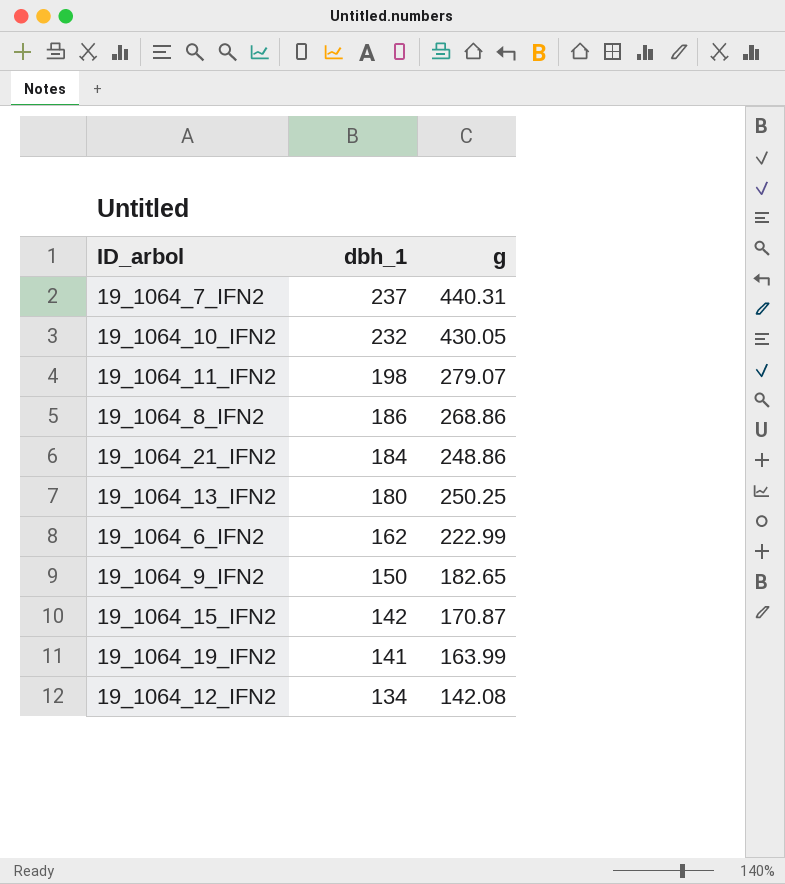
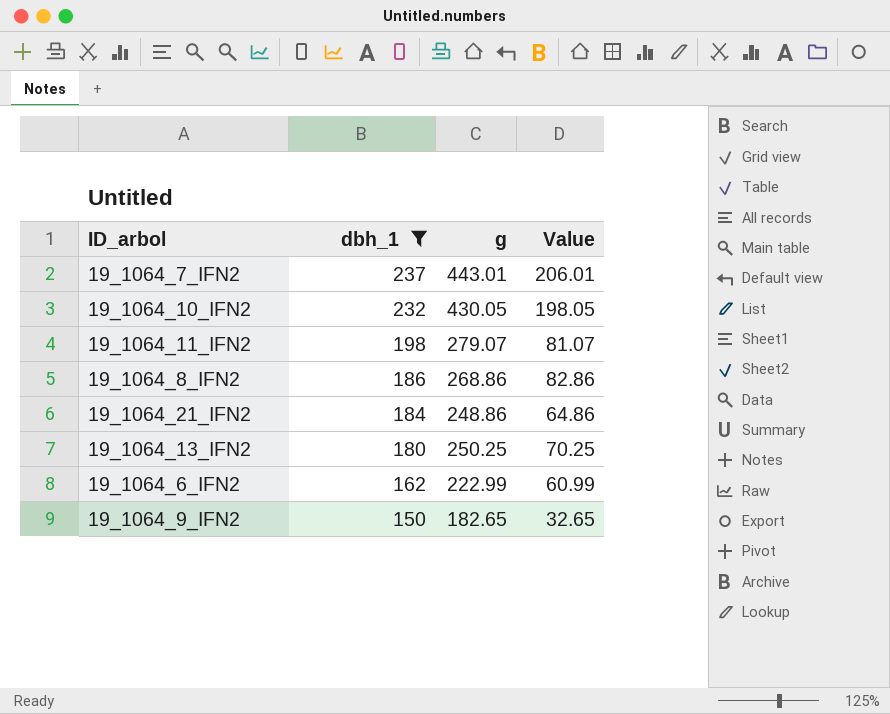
filter: none -> dbh_1 >= 150
column Value | formula: none -> [g] - [dbh_1]
19_1064_7_IFN2 | g: 440.31 -> 443.01

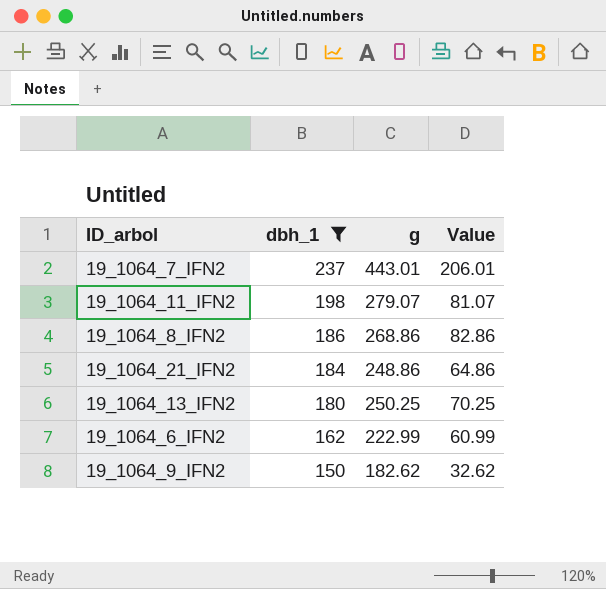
row 19_1064_10_IFN2: 232 | 430.05 | 198.05 -> none
19_1064_9_IFN2 | g: 182.65 -> 182.62
19_1064_9_IFN2 | Value: 32.65 -> 32.62

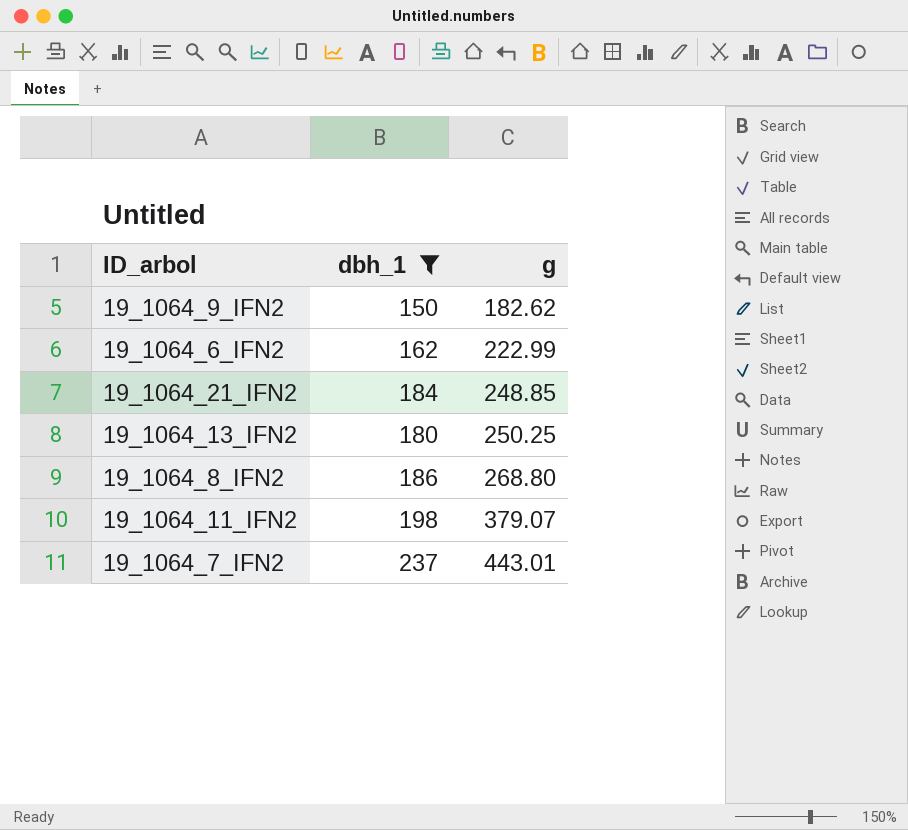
row order: dbh_1 descending -> g ascending
column Value | formula: [g] - [dbh_1] -> none
19_1064_21_IFN2 | g: 248.86 -> 248.85
19_1064_8_IFN2 | g: 268.86 -> 268.80
19_1064_11_IFN2 | g: 279.07 -> 379.07

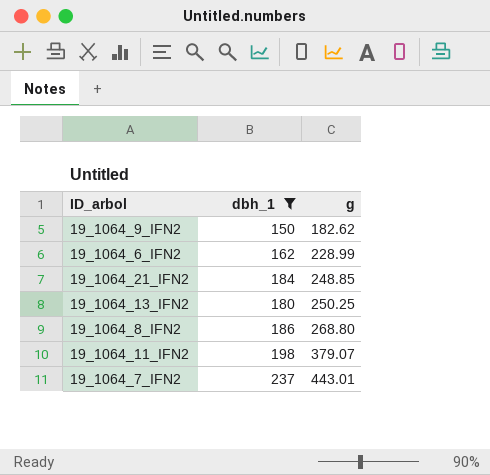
19_1064_6_IFN2 | g: 222.99 -> 228.99

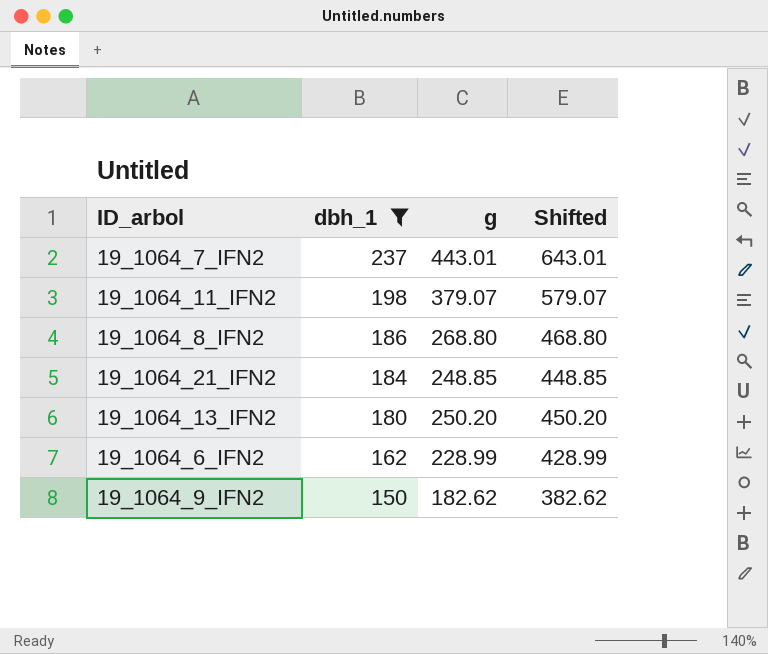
row order: g ascending -> dbh_1 descending
column Shifted | formula: none -> [g] + 200
19_1064_13_IFN2 | g: 250.25 -> 250.20

